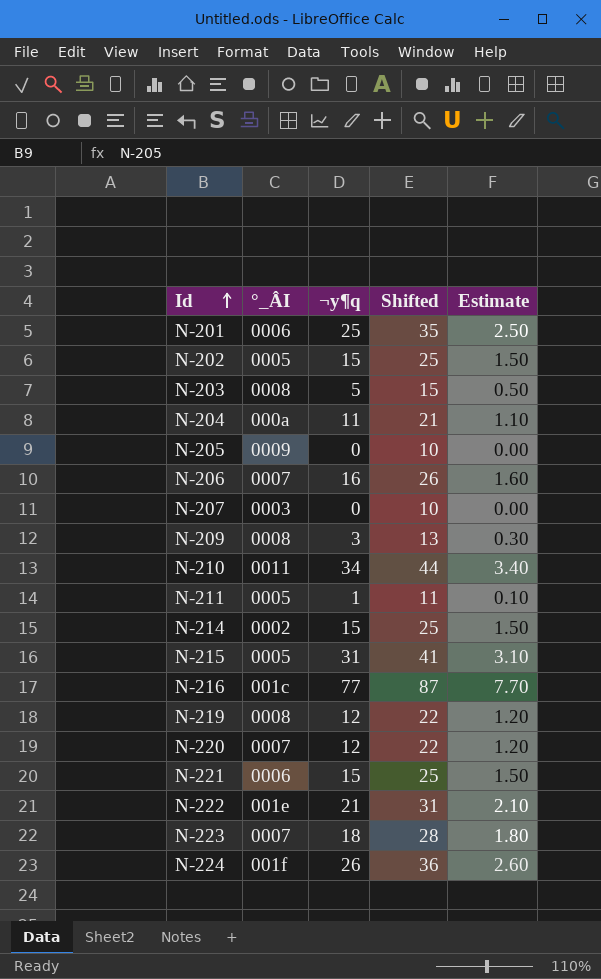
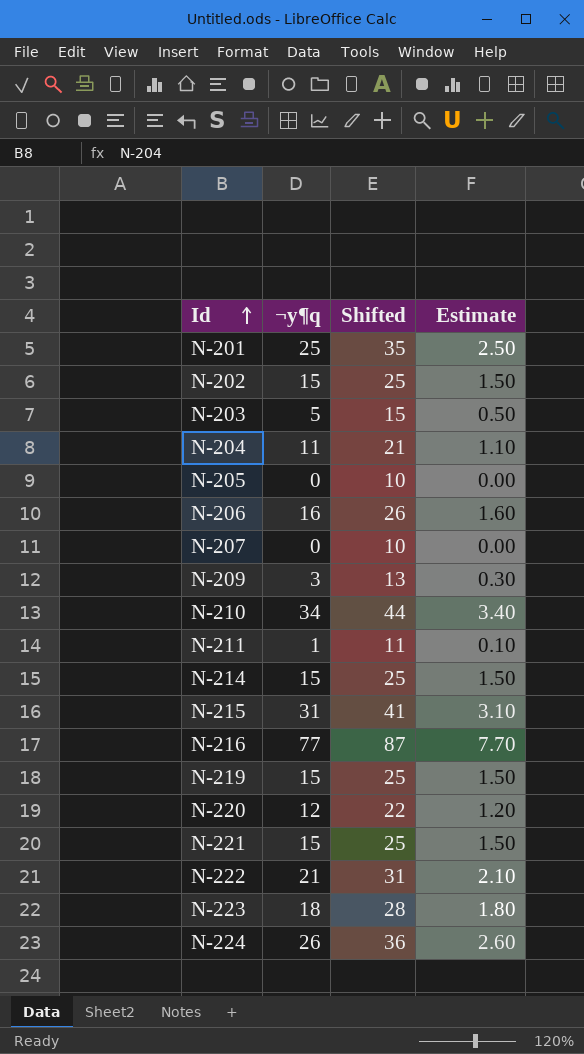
column °_ÂI | position: 2 -> none
N-219 | ¬y¶q: 12 -> 15
N-219 | Shifted: 22 -> 25
N-219 | Estimate: 1.20 -> 1.50

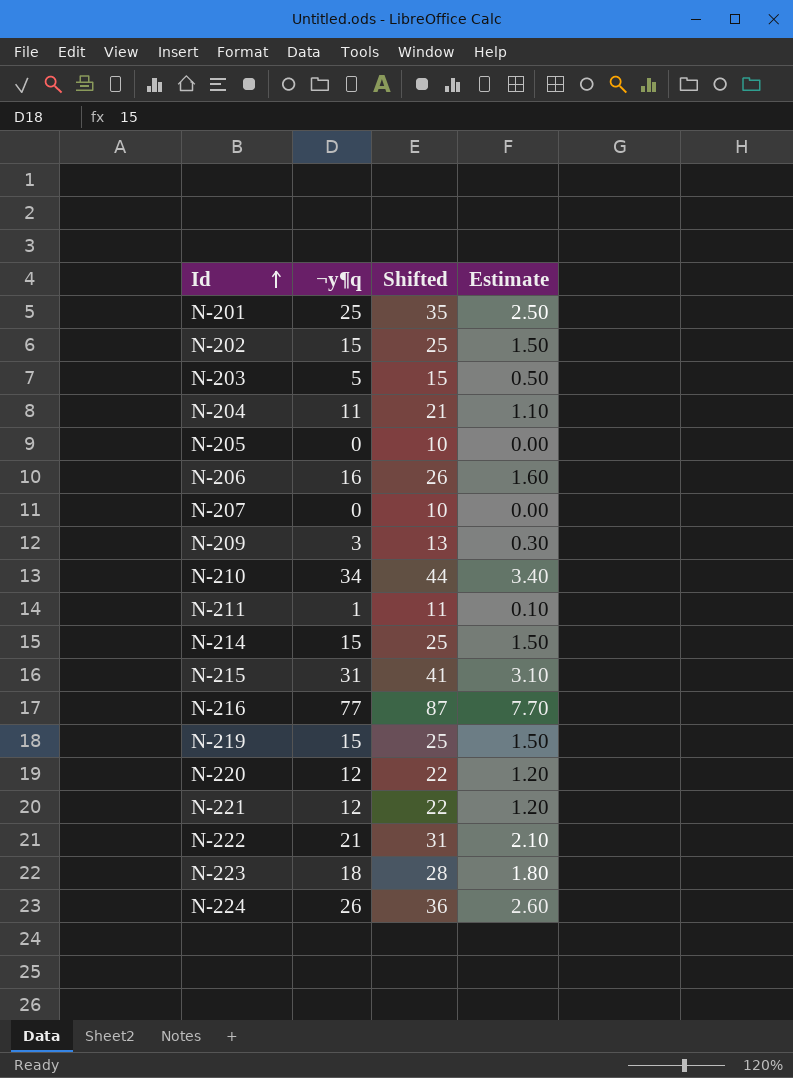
N-221 | ¬y¶q: 15 -> 12
N-221 | Shifted: 25 -> 22
N-221 | Estimate: 1.50 -> 1.20

